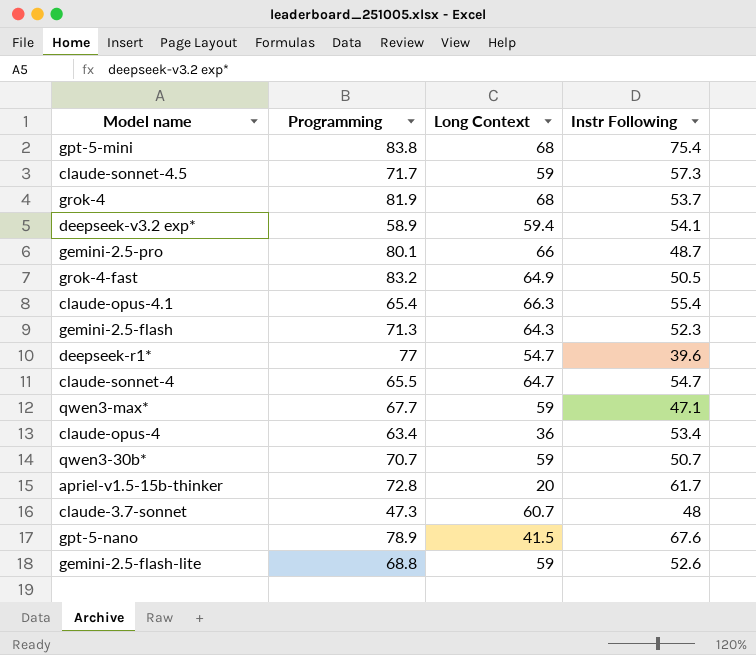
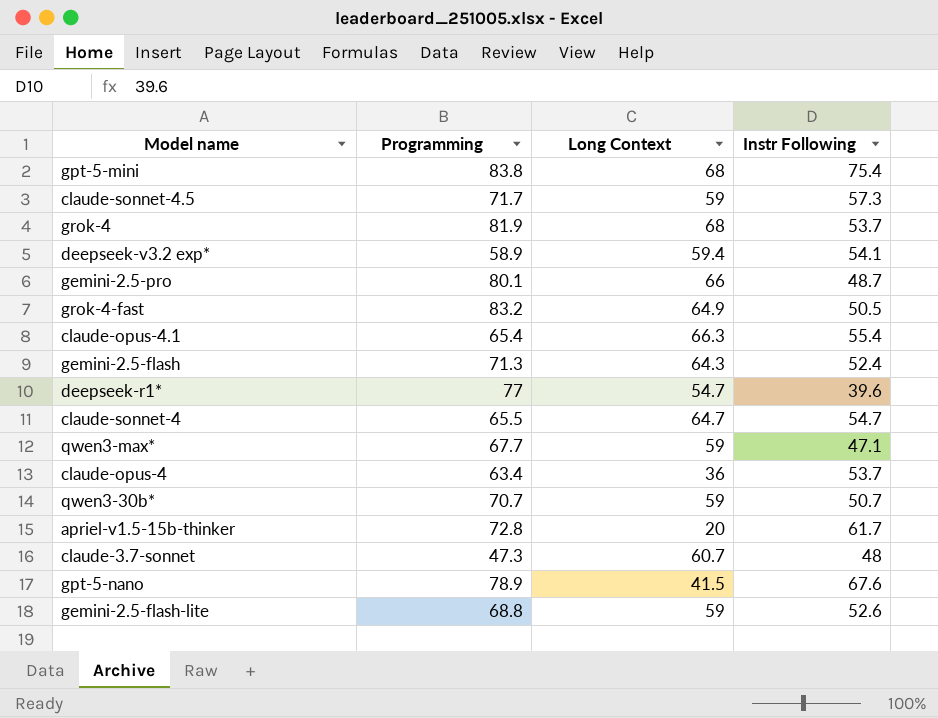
gemini-2.5-flash | Instr Following: 52.3 -> 52.4
claude-opus-4 | Instr Following: 53.4 -> 53.7

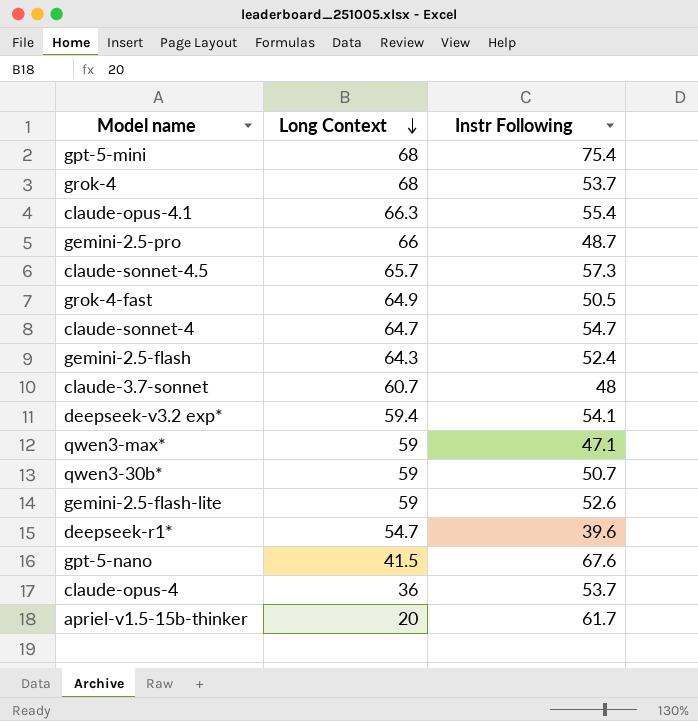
row order: none -> Long Context descending
column Programming | position: 2 -> none
claude-sonnet-4.5 | Long Context: 59 -> 65.7

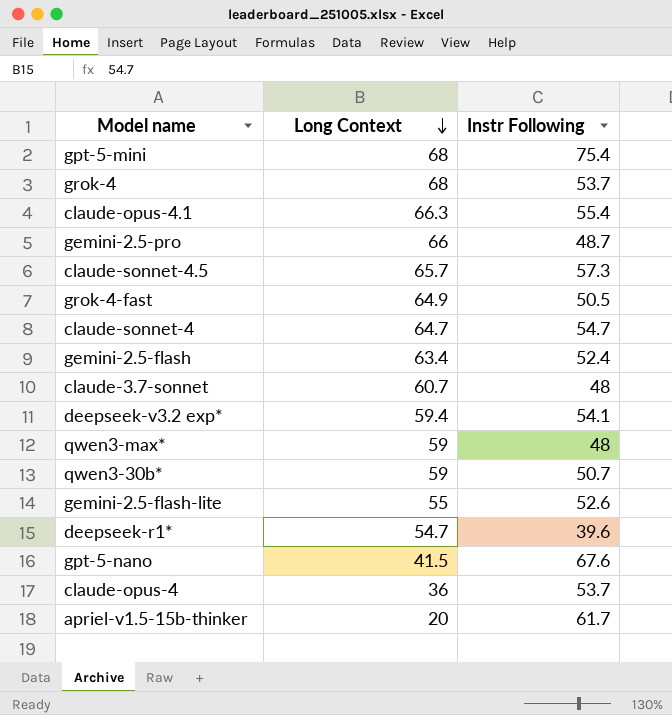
gemini-2.5-flash | Long Context: 64.3 -> 63.4
qwen3-max* | Instr Following: 47.1 -> 48
gemini-2.5-flash-lite | Long Context: 59 -> 55

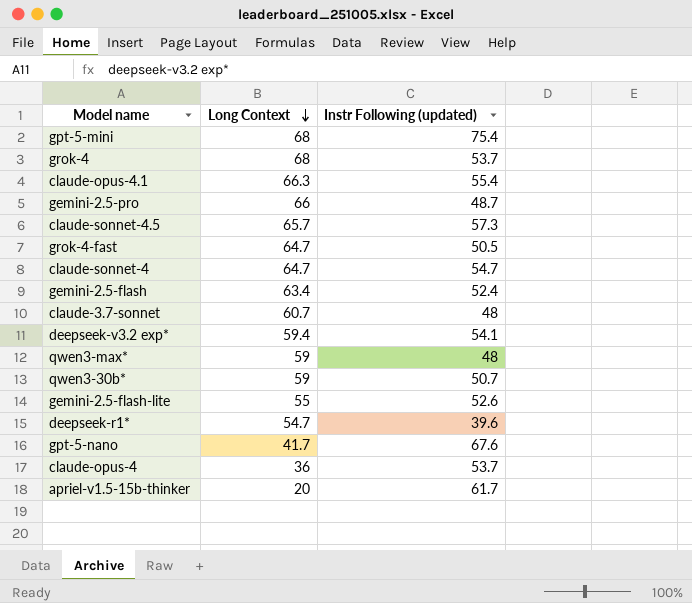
column name: Instr Following -> Instr Following (updated)
grok-4-fast | Long Context: 64.9 -> 64.7
gpt-5-nano | Long Context: 41.5 -> 41.7

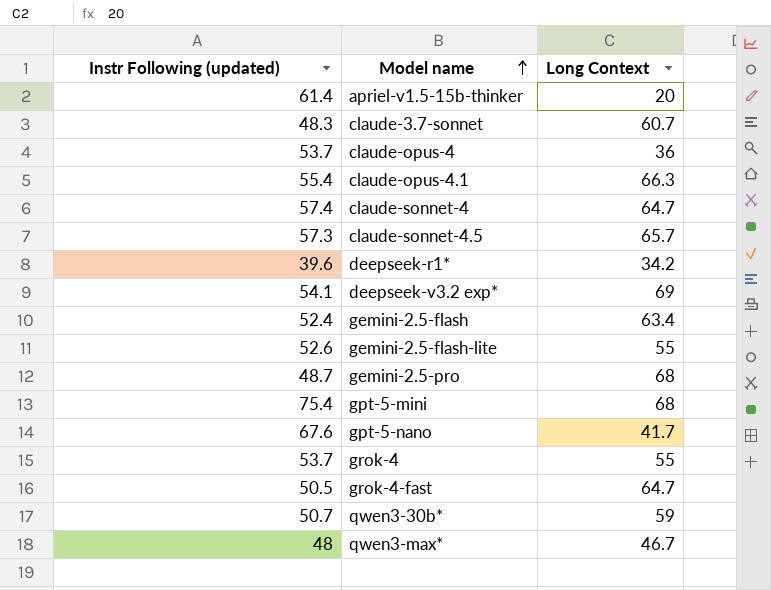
row order: Long Context descending -> Model name ascending
column Instr Following (updated) | position: 3 -> 1
apriel-v1.5-15b-thinker | Instr Following (updated): 61.7 -> 61.4
claude-3.7-sonnet | Instr Following (updated): 48 -> 48.3
claude-sonnet-4 | Instr Following (updated): 54.7 -> 57.4
deepseek-r1* | Long Context: 54.7 -> 34.2
deepseek-v3.2 exp* | Long Context: 59.4 -> 69
gemini-2.5-pro | Long Context: 66 -> 68
grok-4 | Long Context: 68 -> 55
qwen3-max* | Long Context: 59 -> 46.7

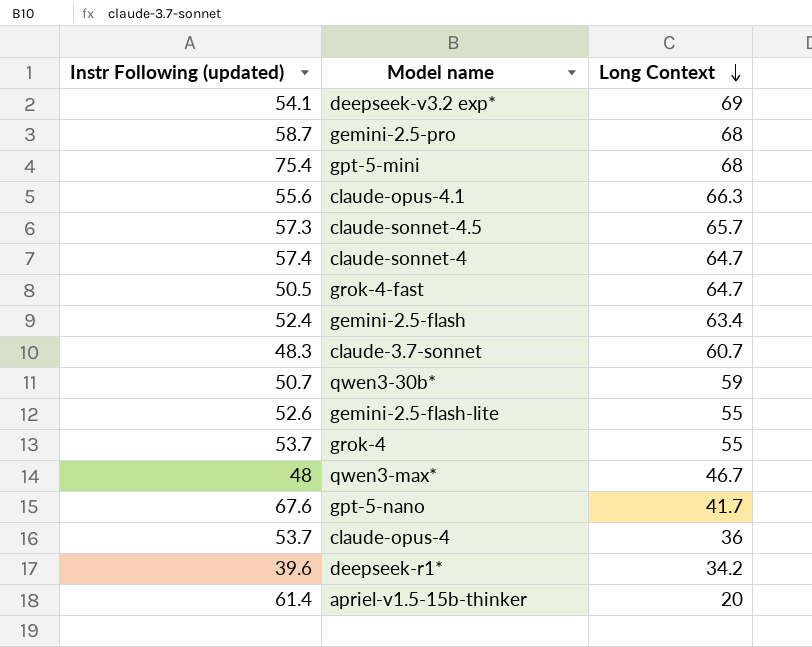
row order: Model name ascending -> Long Context descending
gemini-2.5-pro | Instr Following (updated): 48.7 -> 58.7
claude-opus-4.1 | Instr Following (updated): 55.4 -> 55.6

